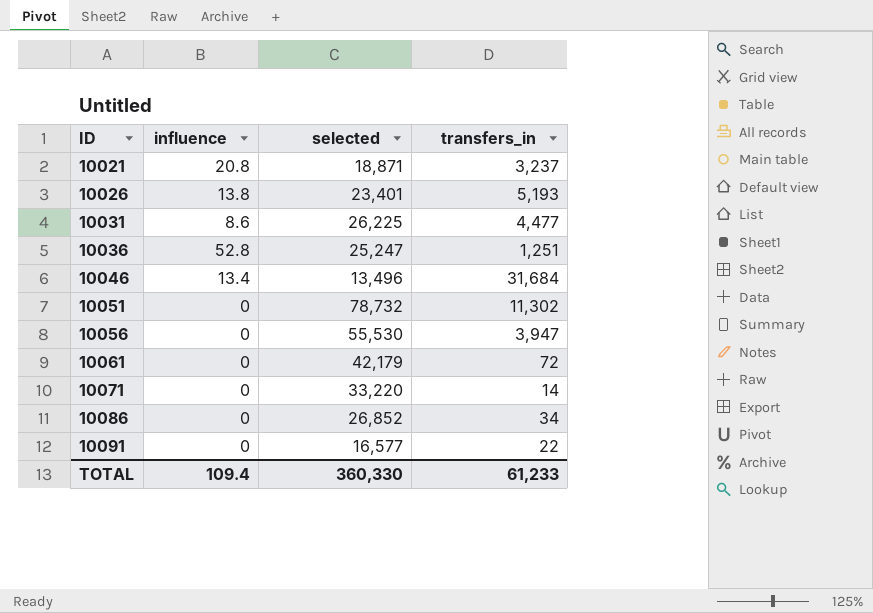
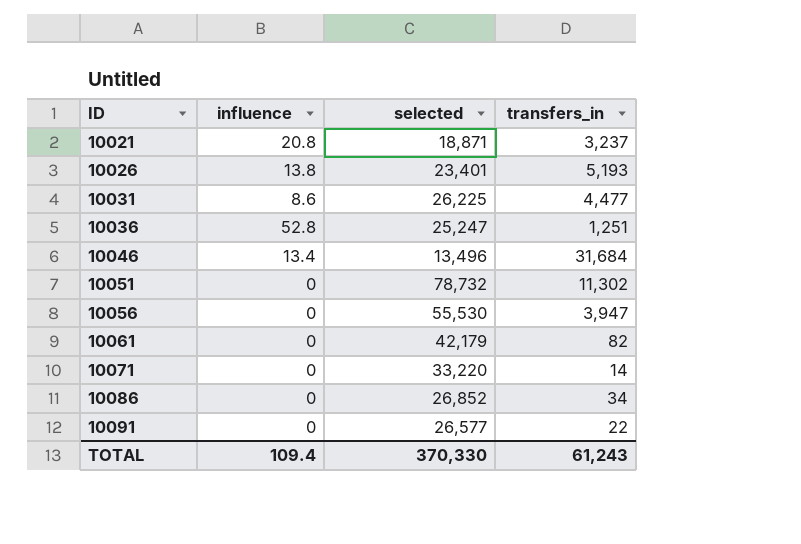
10061 | transfers_in: 72 -> 82
10091 | selected: 16,577 -> 26,577
TOTAL | selected: 360,330 -> 370,330
TOTAL | transfers_in: 61,233 -> 61,243

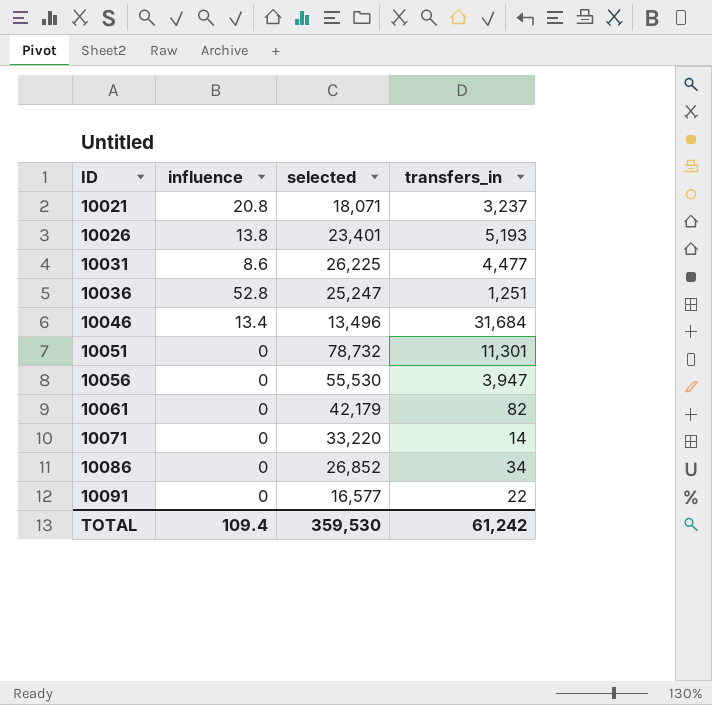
10021 | selected: 18,871 -> 18,071
10051 | transfers_in: 11,302 -> 11,301
10091 | selected: 26,577 -> 16,577
TOTAL | selected: 370,330 -> 359,530
TOTAL | transfers_in: 61,243 -> 61,242

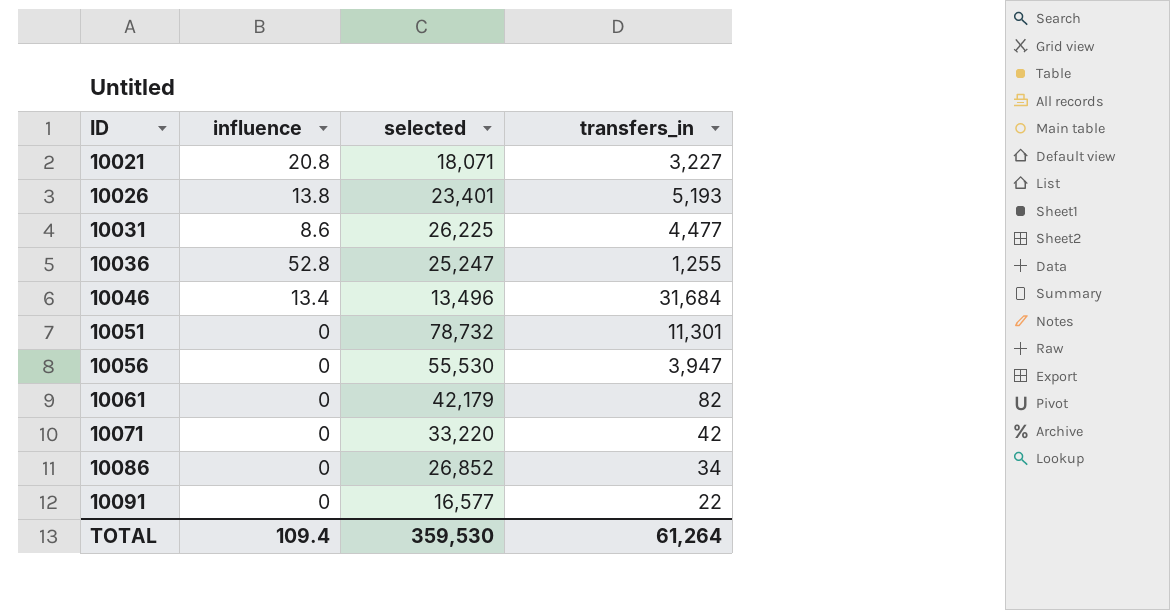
10021 | transfers_in: 3,237 -> 3,227
10036 | transfers_in: 1,251 -> 1,255
10071 | transfers_in: 14 -> 42
TOTAL | transfers_in: 61,242 -> 61,264

